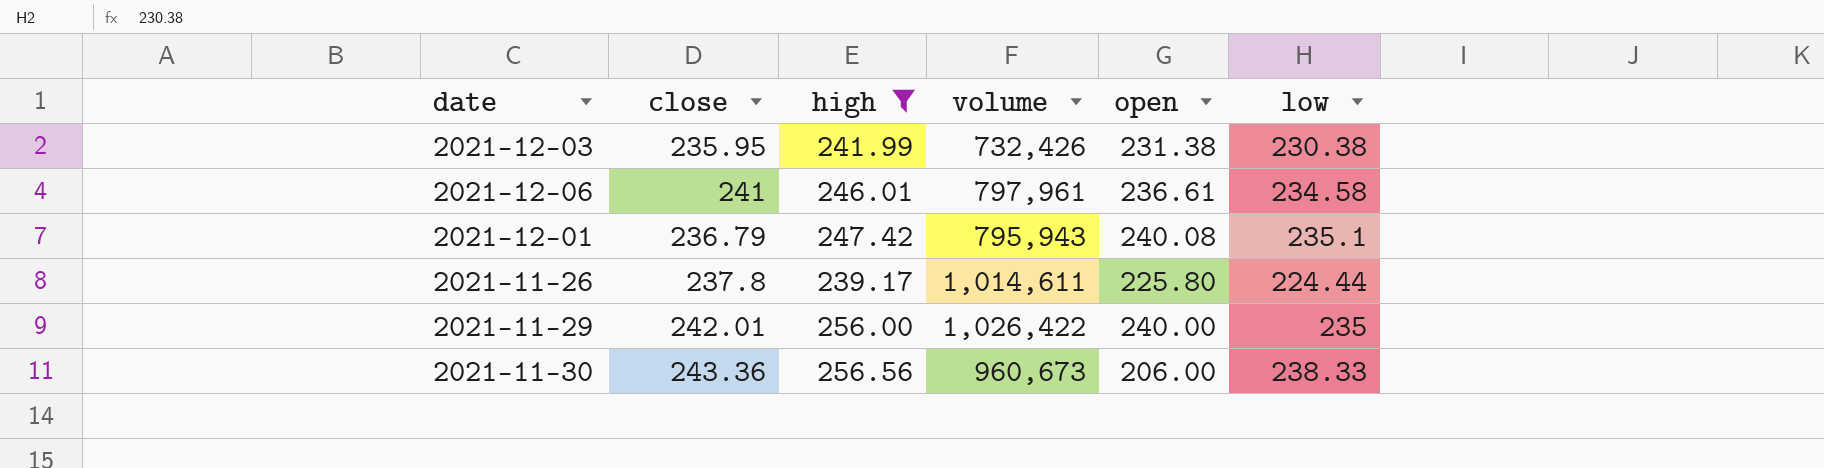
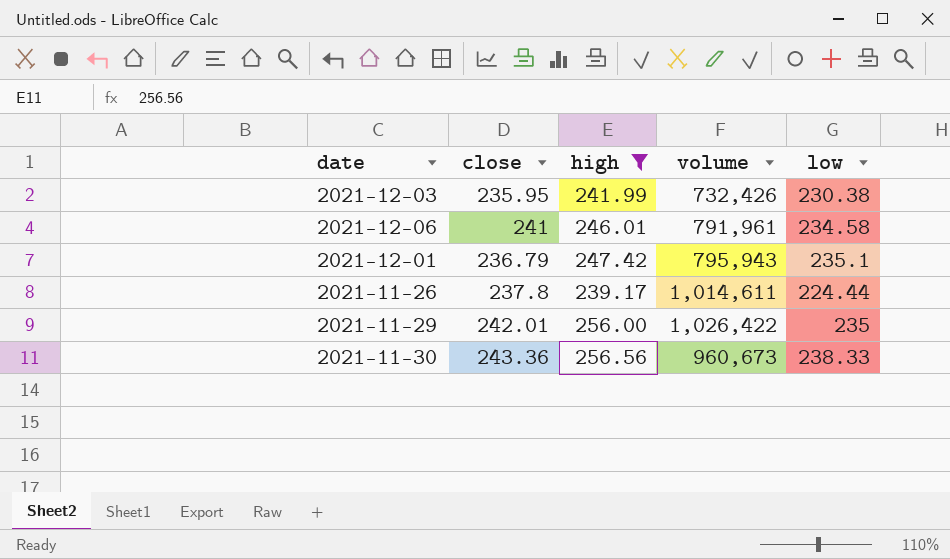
column open | position: 5 -> none
2021-12-06 | volume: 797,961 -> 791,961

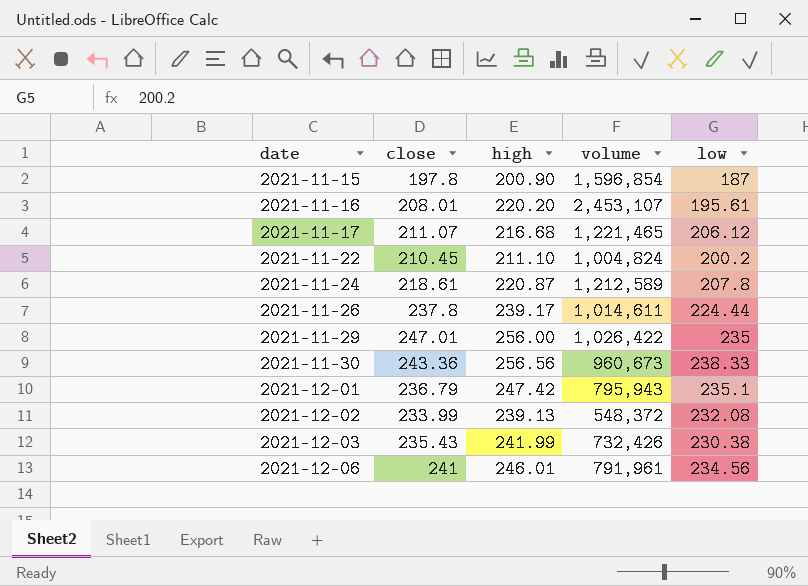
filter: high >= 239.17 -> none
row order: none -> date ascending
2021-11-29 | close: 242.01 -> 247.01
2021-12-03 | close: 235.95 -> 235.43
2021-12-06 | low: 234.58 -> 234.56

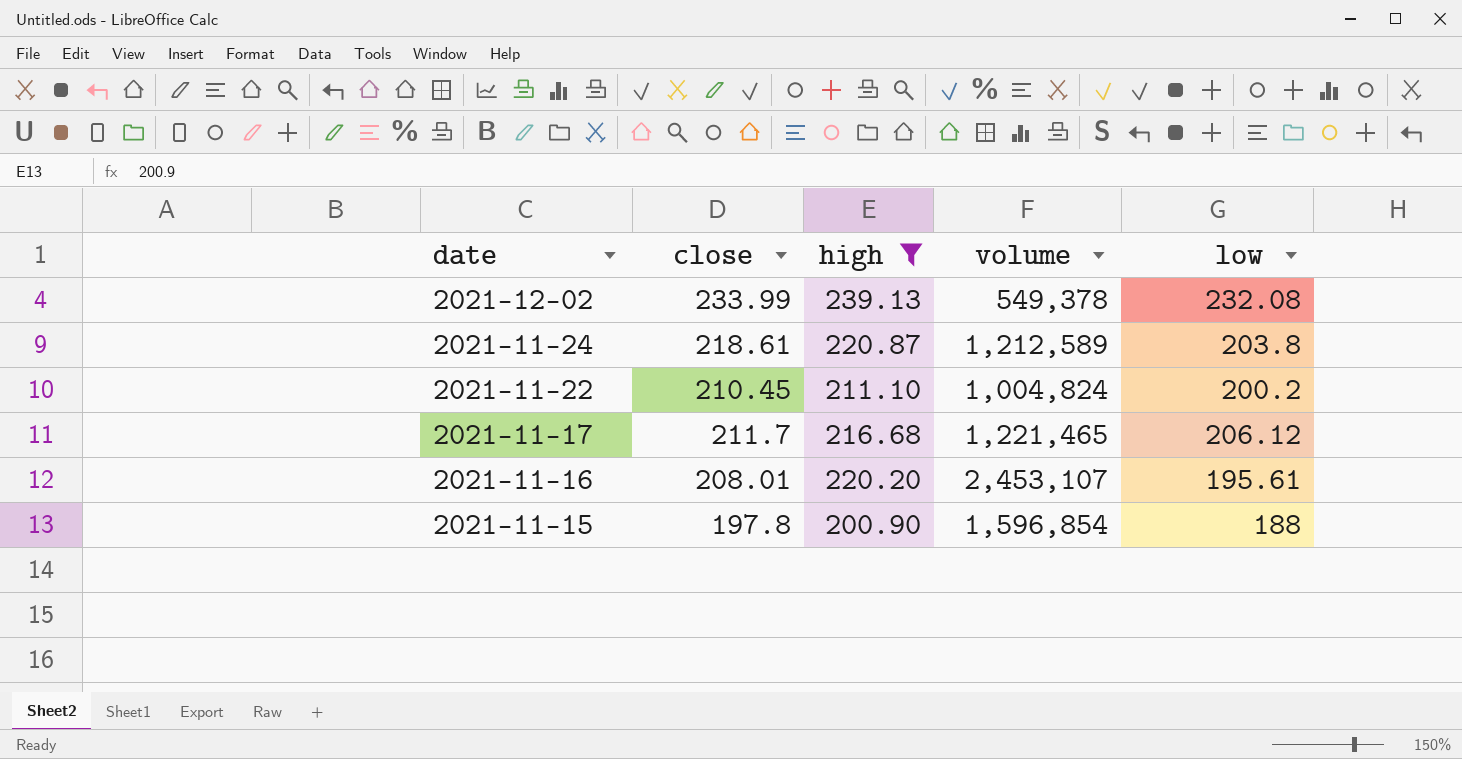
filter: none -> high <= 239.13
row order: date ascending -> date descending
2021-12-02 | volume: 548,372 -> 549,378
2021-11-24 | low: 207.8 -> 203.8
2021-11-17 | close: 211.07 -> 211.7
2021-11-15 | low: 187 -> 188

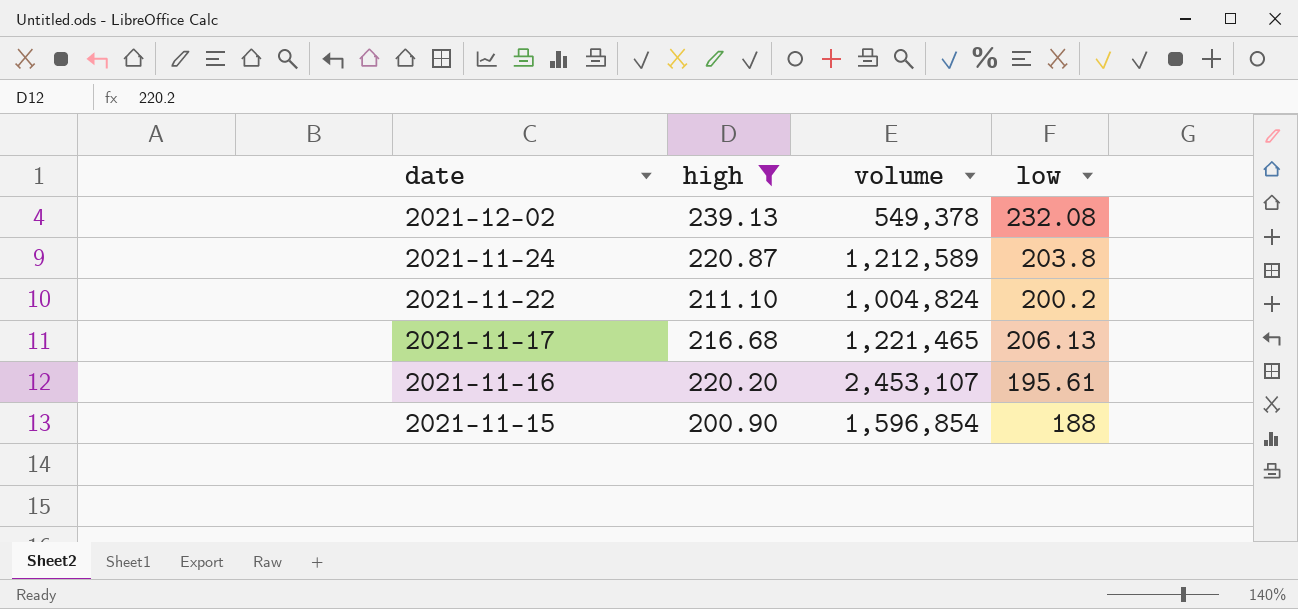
column close | position: 2 -> none
2021-11-17 | low: 206.12 -> 206.13

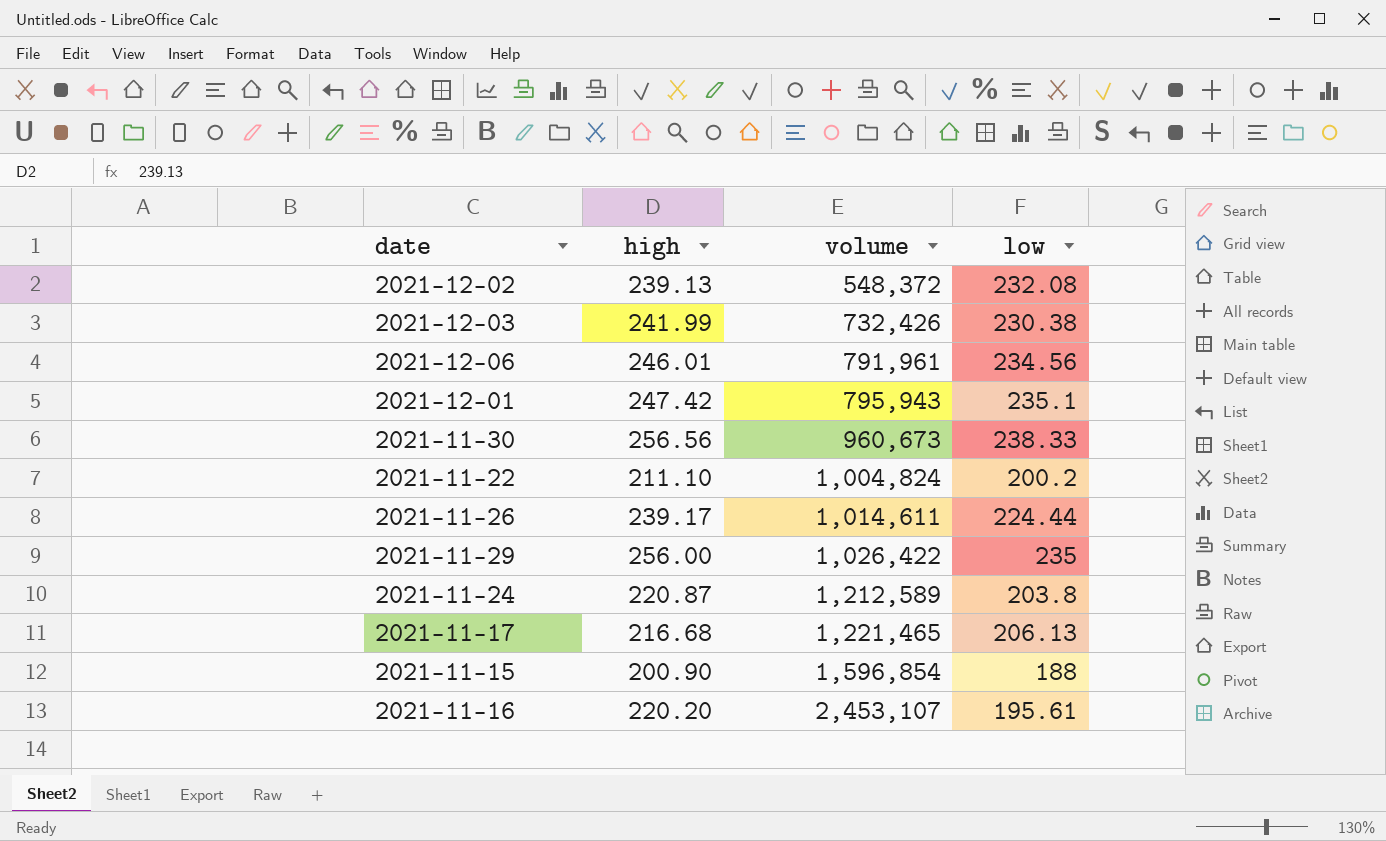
filter: high <= 239.13 -> none
row order: date descending -> volume ascending
2021-12-02 | volume: 549,378 -> 548,372

